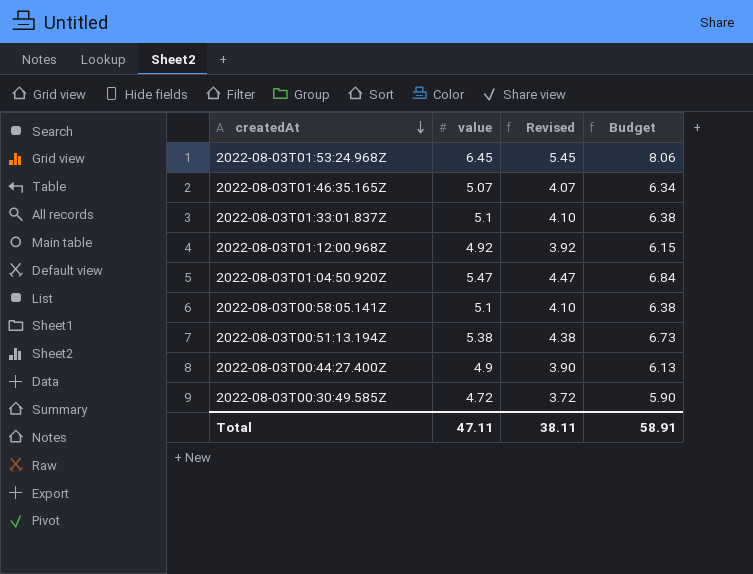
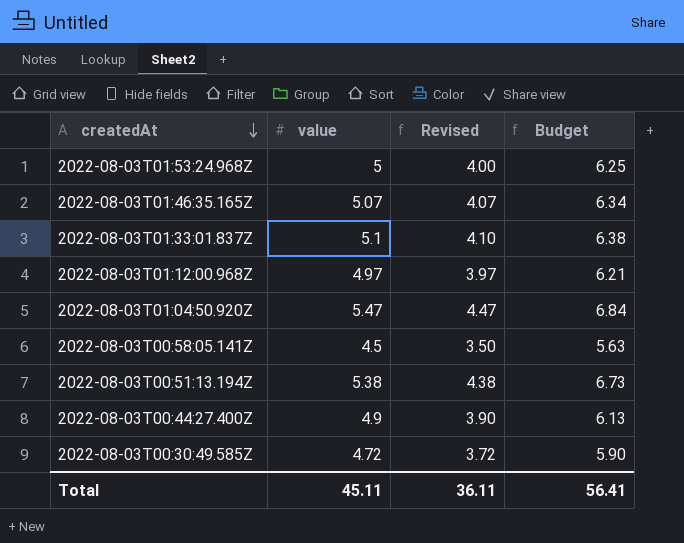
2022-08-03T01:53:24.968Z | value: 6.45 -> 5
2022-08-03T01:53:24.968Z | Revised: 5.45 -> 4.00
2022-08-03T01:53:24.968Z | Budget: 8.06 -> 6.25
2022-08-03T01:12:00.968Z | value: 4.92 -> 4.97
2022-08-03T01:12:00.968Z | Revised: 3.92 -> 3.97
2022-08-03T01:12:00.968Z | Budget: 6.15 -> 6.21
2022-08-03T00:58:05.141Z | value: 5.1 -> 4.5
2022-08-03T00:58:05.141Z | Revised: 4.10 -> 3.50
2022-08-03T00:58:05.141Z | Budget: 6.38 -> 5.63
Total | value: 47.11 -> 45.11
Total | Revised: 38.11 -> 36.11
Total | Budget: 58.91 -> 56.41

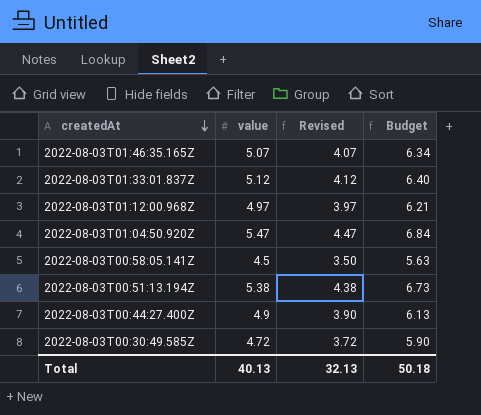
row 2022-08-03T01:53:24.968Z: 5 | 4.00 | 6.25 -> none
2022-08-03T01:33:01.837Z | value: 5.1 -> 5.12
2022-08-03T01:33:01.837Z | Revised: 4.10 -> 4.12
2022-08-03T01:33:01.837Z | Budget: 6.38 -> 6.40
Total | value: 45.11 -> 40.13
Total | Revised: 36.11 -> 32.13
Total | Budget: 56.41 -> 50.18

